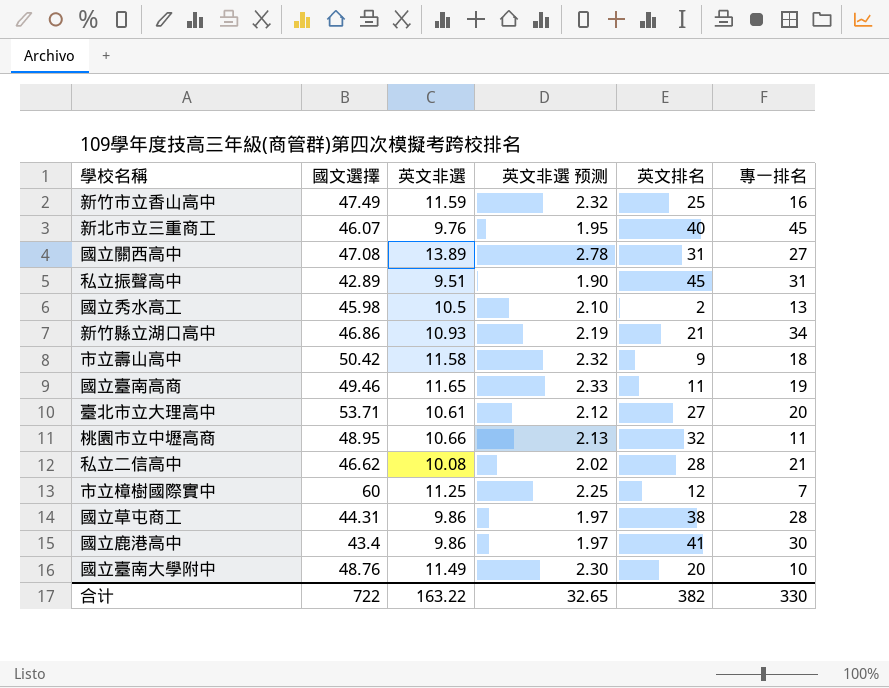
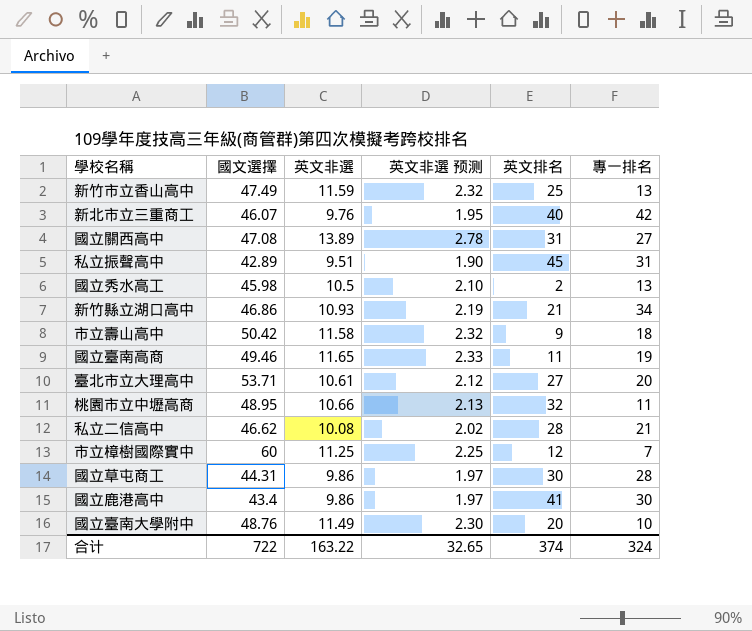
新竹市立香山高中 | 專一排名: 16 -> 13
新北市立三重商工 | 專一排名: 45 -> 42
國立草屯商工 | 英文排名: 38 -> 30
合计 | 英文排名: 382 -> 374
合计 | 專一排名: 330 -> 324

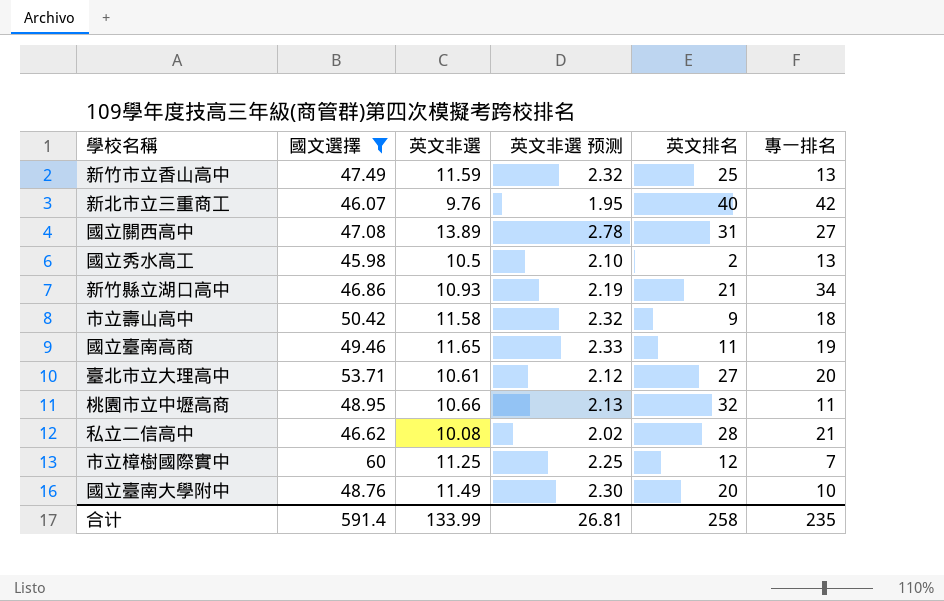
filter: none -> 國文選擇 >= 45.98
合计 | 國文選擇: 722 -> 591.4
合计 | 英文非選: 163.22 -> 133.99
合计 | 英文非選 预测: 32.65 -> 26.81
合计 | 英文排名: 374 -> 258
合计 | 專一排名: 324 -> 235

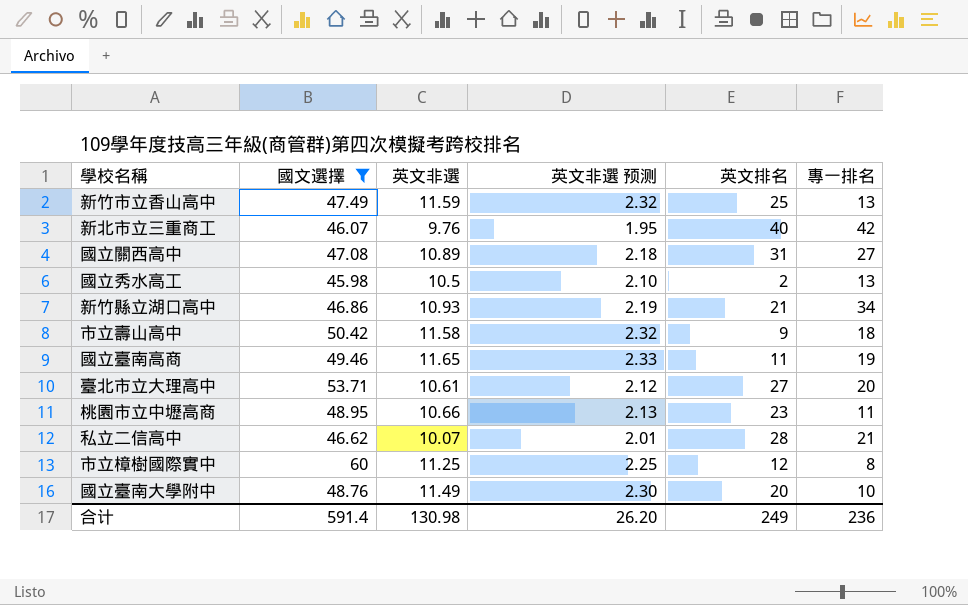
國立關西高中 | 英文非選: 13.89 -> 10.89
國立關西高中 | 英文非選 预测: 2.78 -> 2.18
桃園市立中壢高商 | 英文排名: 32 -> 23
私立二信高中 | 英文非選: 10.08 -> 10.07
私立二信高中 | 英文非選 预测: 2.02 -> 2.01
市立樟樹國際實中 | 專一排名: 7 -> 8
合计 | 英文非選: 133.99 -> 130.98
合计 | 英文非選 预测: 26.81 -> 26.20
合计 | 英文排名: 258 -> 249
合计 | 專一排名: 235 -> 236

